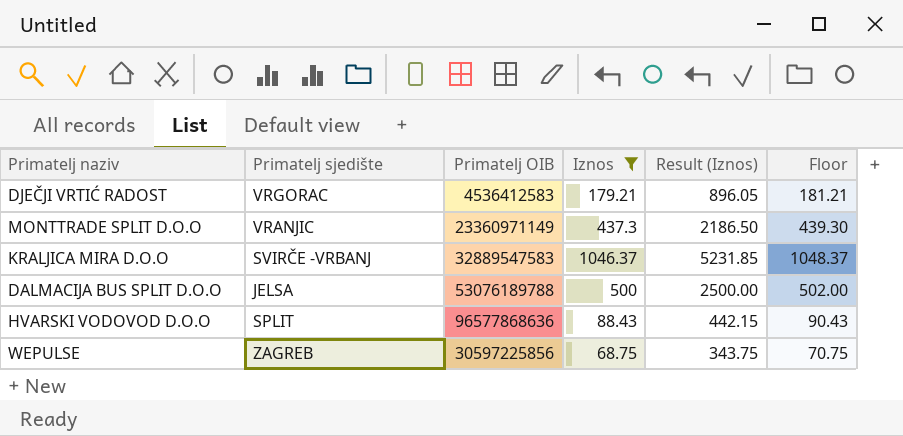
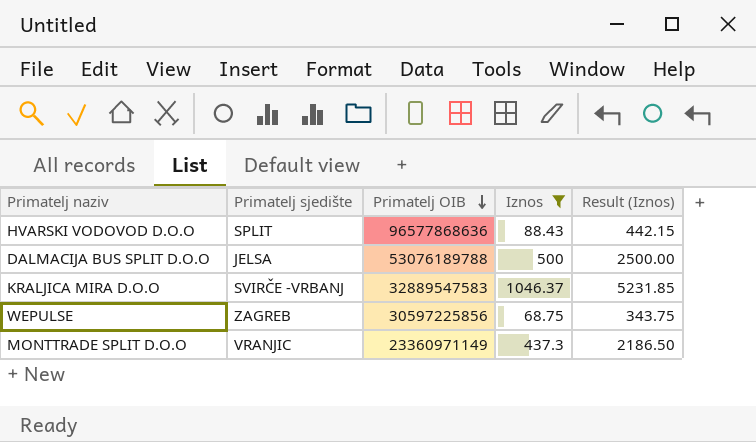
row order: none -> Primatelj OIB descending
column Floor | formula: [Iznos] + 2 -> none
row DJEČJI VRTIĆ RADOST: VRGORAC | 4536412583 | 179.21 | 896.05 | 181.21 -> none

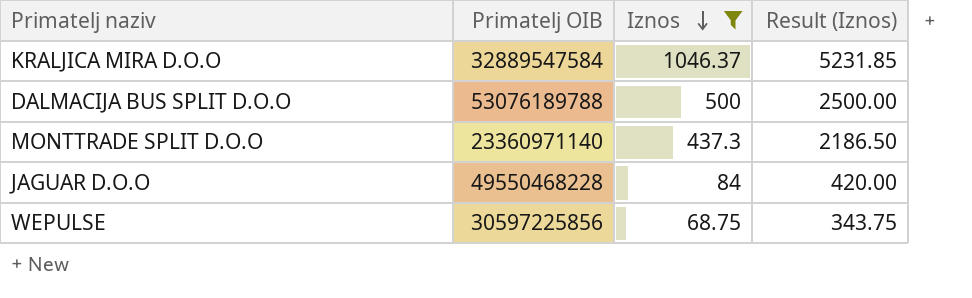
row order: Primatelj OIB descending -> Iznos descending
column Primatelj sjedište | position: 2 -> none
row HVARSKI VODOVOD D.O.O: SPLIT | 96577868636 | 88.43 | 442.15 -> none
KRALJICA MIRA D.O.O | Primatelj OIB: 32889547583 -> 32889547584
MONTTRADE SPLIT D.O.O | Primatelj OIB: 23360971149 -> 23360971140
row JAGUAR D.O.O: none -> 49550468228 | 84 | 420.00

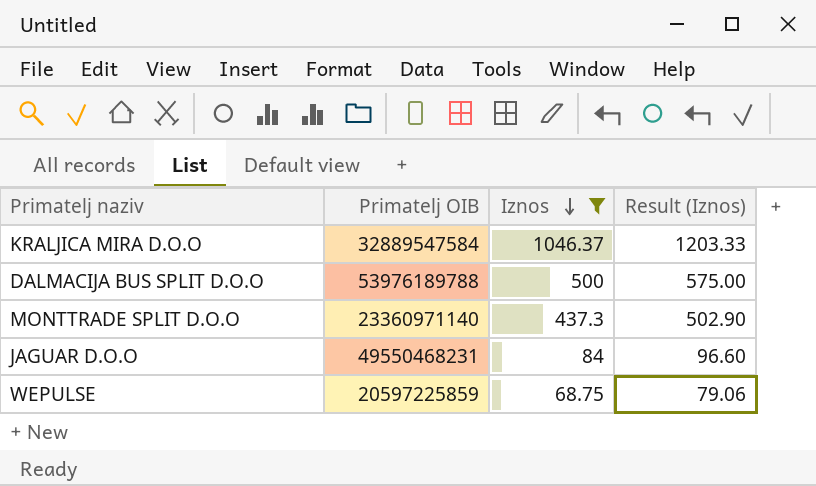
column Result (Iznos) | formula: [Iznos] * 5 -> [Iznos] * 1.15
DALMACIJA BUS SPLIT D.O.O | Primatelj OIB: 53076189788 -> 53976189788
JAGUAR D.O.O | Primatelj OIB: 49550468228 -> 49550468231
WEPULSE | Primatelj OIB: 30597225856 -> 20597225859

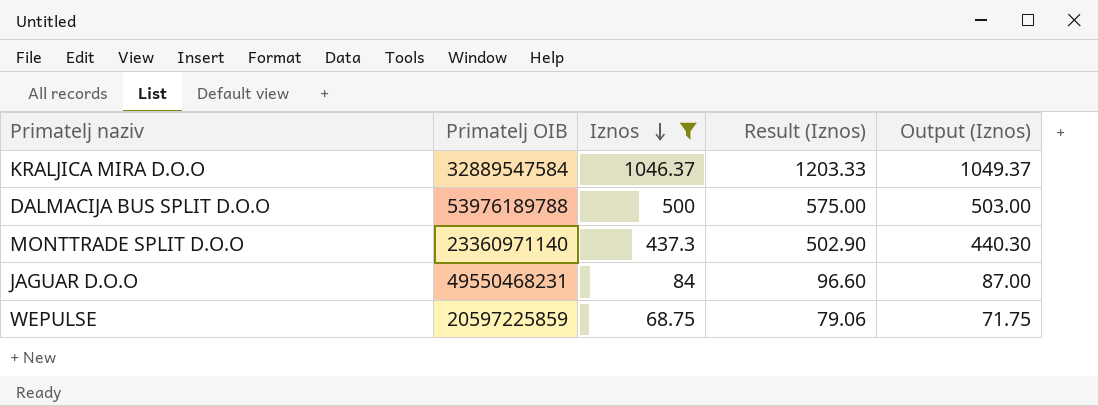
column Output (Iznos) | formula: none -> [Iznos] + 3

